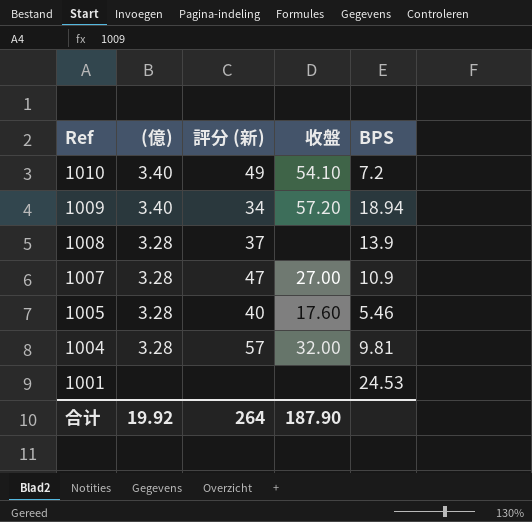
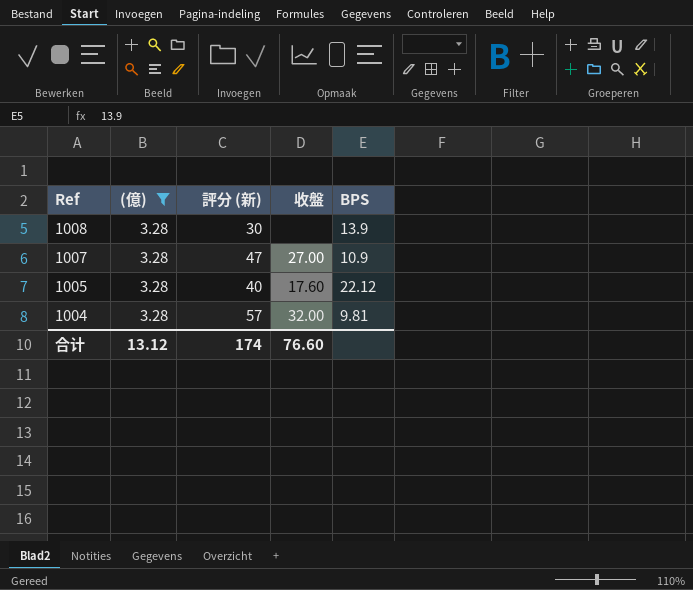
filter: none -> (億) = 3.28
1008 | 評分 (新): 37 -> 30
1005 | BPS: 5.46 -> 22.12
合计 | (億): 19.92 -> 13.12
合计 | 評分 (新): 264 -> 174
合计 | 收盤: 187.90 -> 76.60

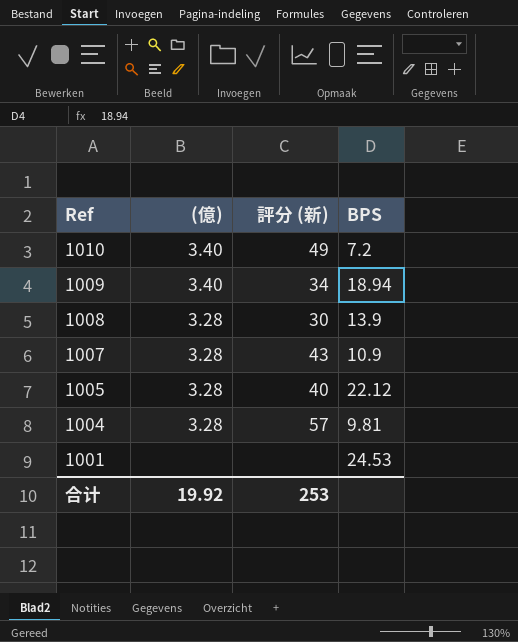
filter: (億) = 3.28 -> none
column 收盤 | position: 4 -> none
1007 | 評分 (新): 47 -> 43
合计 | (億): 13.12 -> 19.92
合计 | 評分 (新): 174 -> 253

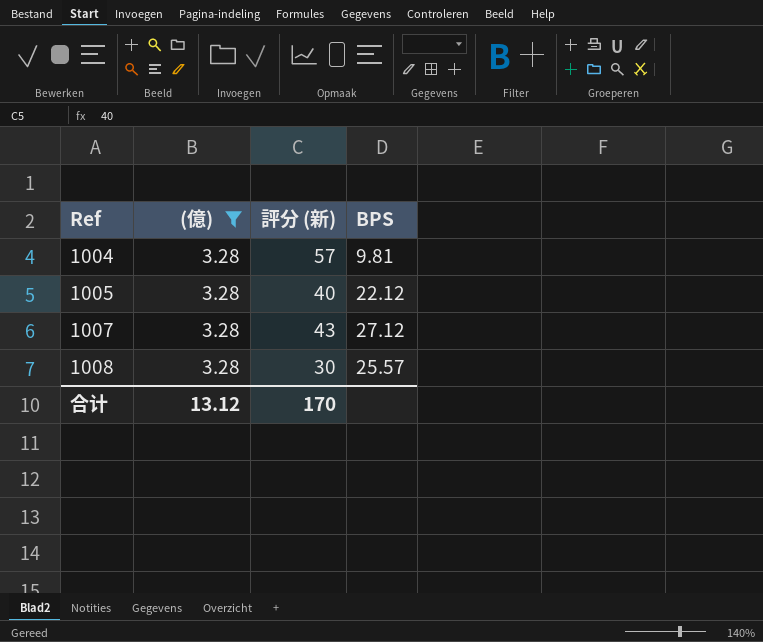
filter: none -> (億) = 3.28
row order: Ref descending -> Ref ascending
1007 | BPS: 10.9 -> 27.12
1008 | BPS: 13.9 -> 25.57
合计 | (億): 19.92 -> 13.12
合计 | 評分 (新): 253 -> 170

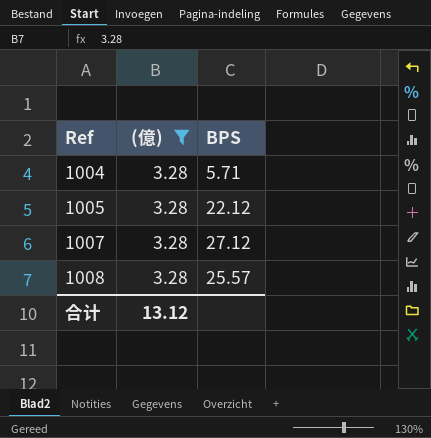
column 評分 (新) | position: 3 -> none
1004 | BPS: 9.81 -> 5.71

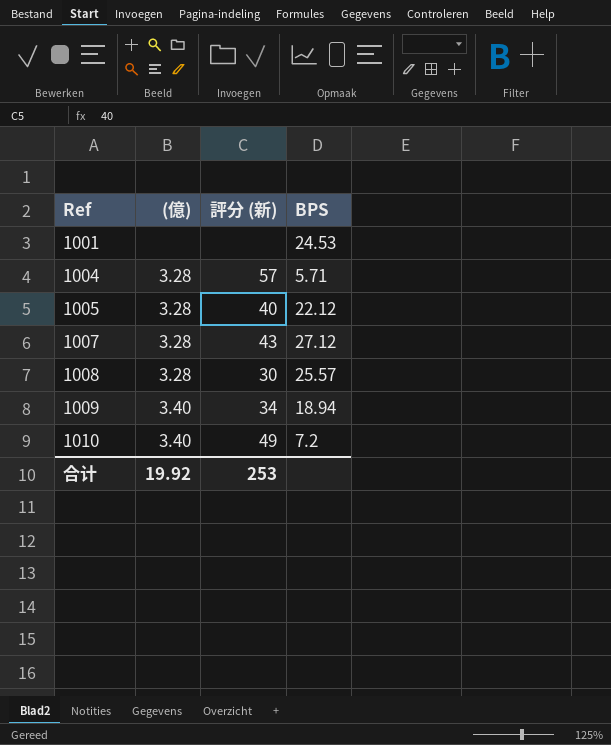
filter: (億) = 3.28 -> none
column 評分 (新) | position: none -> 3
合计 | (億): 13.12 -> 19.92

